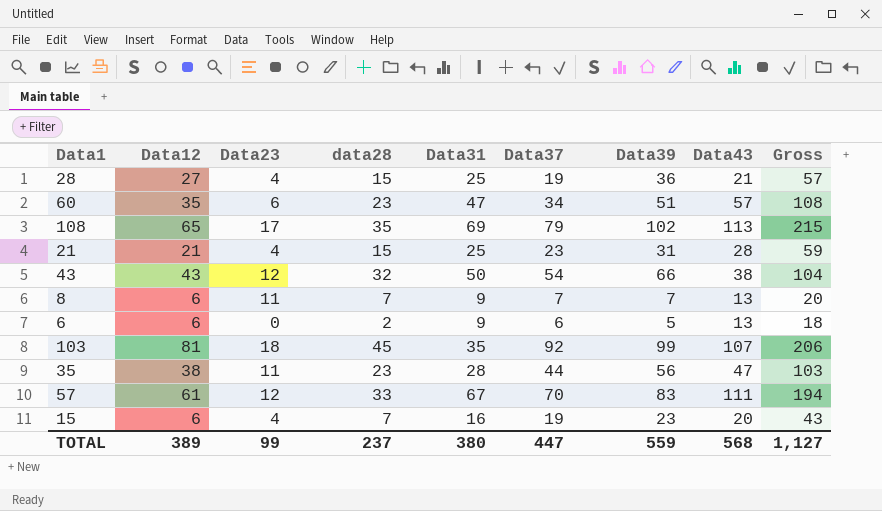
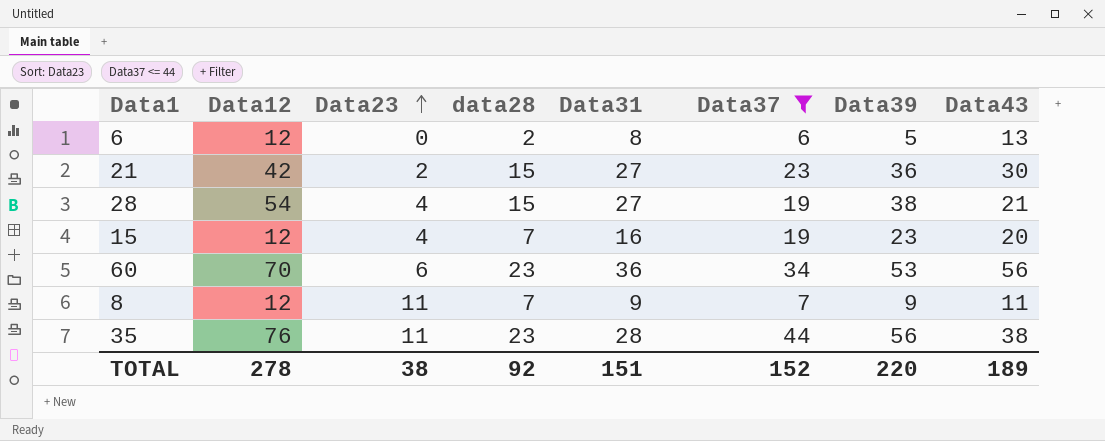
filter: none -> Data37 <= 44
row order: none -> Data23 ascending
column Gross | formula: [Data39] + [Data43] -> none
6 | Data12: 6 -> 12
6 | Data31: 9 -> 8
21 | Data12: 21 -> 42
21 | Data23: 4 -> 2
21 | Data31: 25 -> 27
21 | Data39: 31 -> 36
21 | Data43: 28 -> 30
28 | Data12: 27 -> 54
28 | Data31: 25 -> 27
28 | Data39: 36 -> 38
15 | Data12: 6 -> 12
60 | Data12: 35 -> 70
60 | Data31: 47 -> 36
60 | Data39: 51 -> 53
60 | Data43: 57 -> 56
8 | Data12: 6 -> 12
8 | Data39: 7 -> 9
8 | Data43: 13 -> 11
35 | Data12: 38 -> 76
35 | Data43: 47 -> 38
TOTAL | Data12: 389 -> 278
TOTAL | Data23: 99 -> 38
TOTAL | data28: 237 -> 92
TOTAL | Data31: 380 -> 151
TOTAL | Data37: 447 -> 152
TOTAL | Data39: 559 -> 220
TOTAL | Data43: 568 -> 189

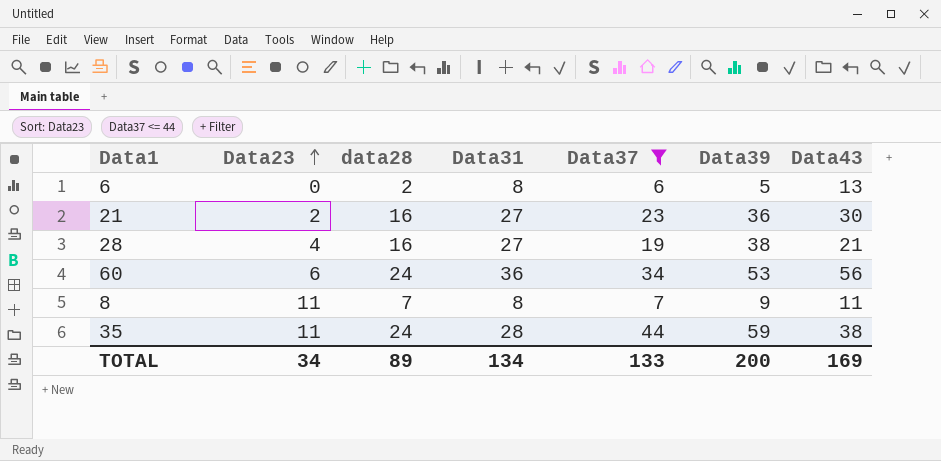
column Data12 | position: 2 -> none
row 15: 12 | 4 | 7 | 16 | 19 | 23 | 20 -> none
21 | data28: 15 -> 16
28 | data28: 15 -> 16
60 | data28: 23 -> 24
8 | Data31: 9 -> 8
35 | data28: 23 -> 24
35 | Data39: 56 -> 59
TOTAL | Data23: 38 -> 34
TOTAL | data28: 92 -> 89
TOTAL | Data31: 151 -> 134
TOTAL | Data37: 152 -> 133
TOTAL | Data39: 220 -> 200
TOTAL | Data43: 189 -> 169

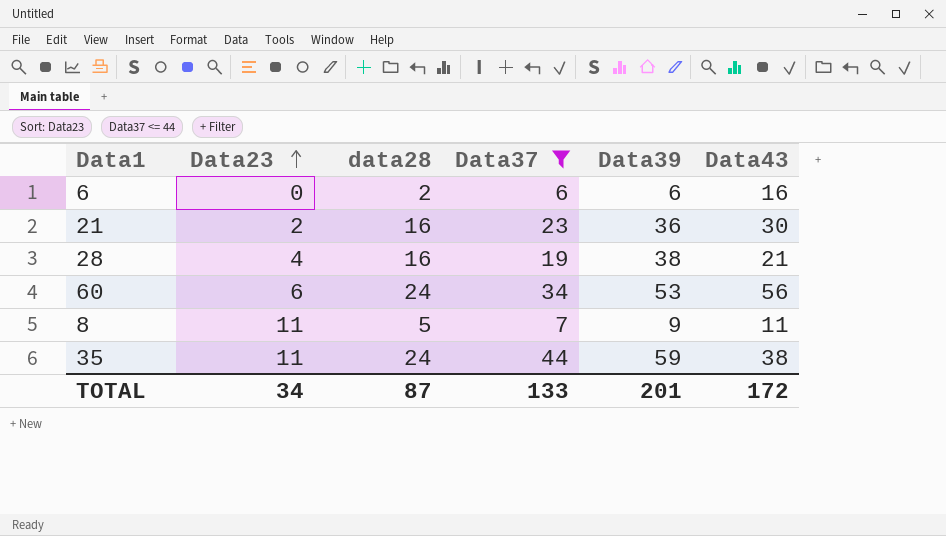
column Data31 | position: 4 -> none
6 | Data39: 5 -> 6
6 | Data43: 13 -> 16
8 | data28: 7 -> 5
TOTAL | data28: 89 -> 87
TOTAL | Data39: 200 -> 201
TOTAL | Data43: 169 -> 172

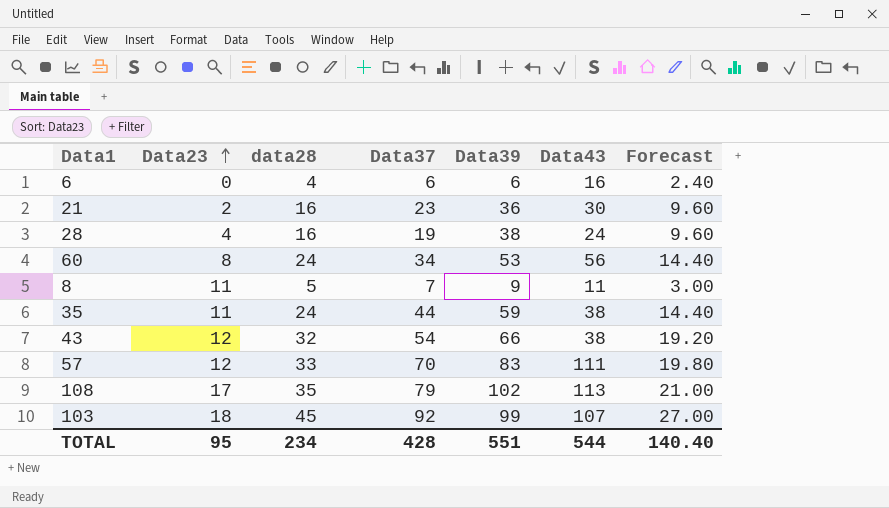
filter: Data37 <= 44 -> none
column Forecast | formula: none -> [data28] * 0.6
6 | data28: 2 -> 4
28 | Data43: 21 -> 24
60 | Data23: 6 -> 8
TOTAL | Data23: 34 -> 95
TOTAL | data28: 87 -> 234
TOTAL | Data37: 133 -> 428
TOTAL | Data39: 201 -> 551
TOTAL | Data43: 172 -> 544

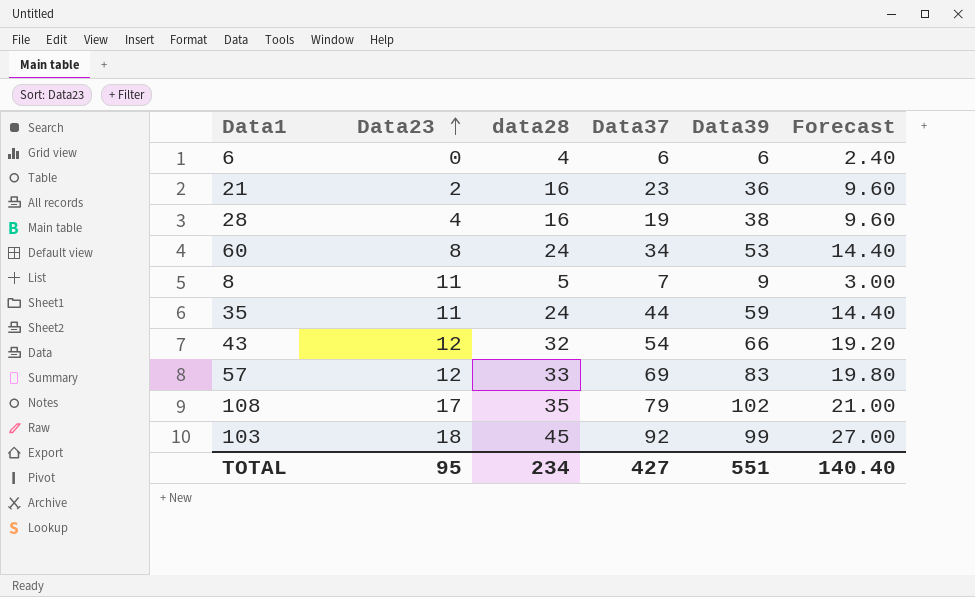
column Data43 | position: 6 -> none
57 | Data37: 70 -> 69
TOTAL | Data37: 428 -> 427

